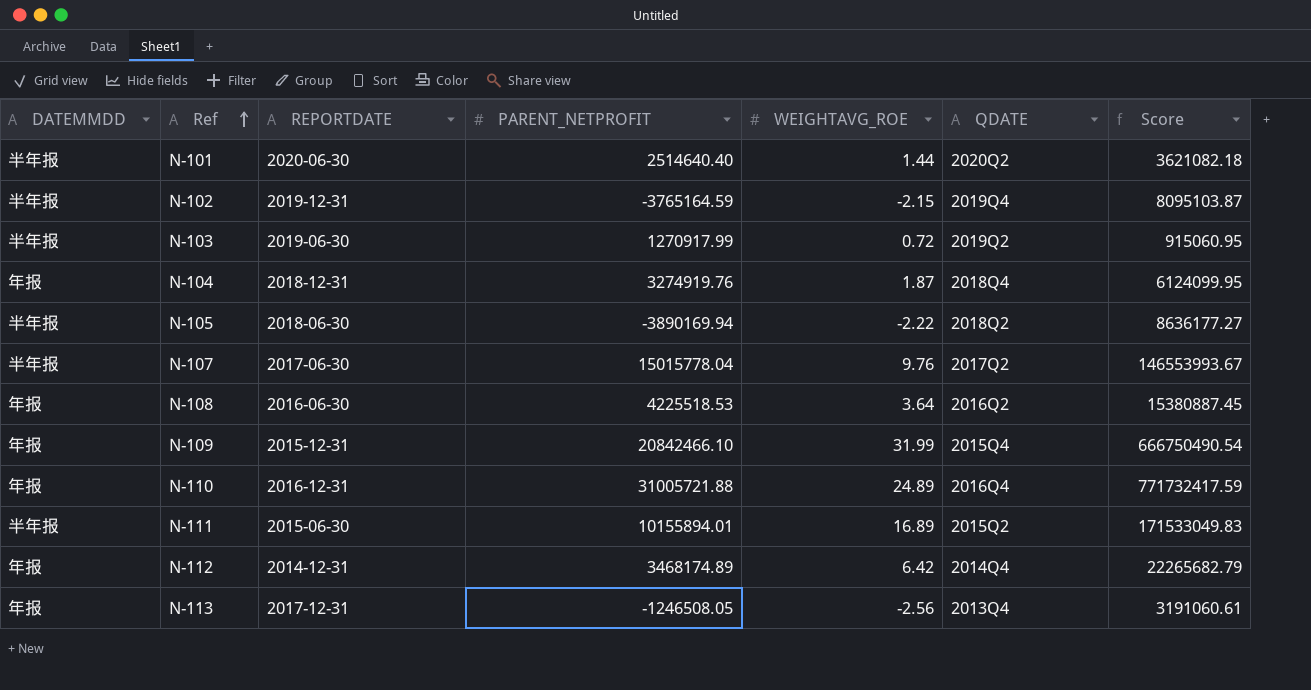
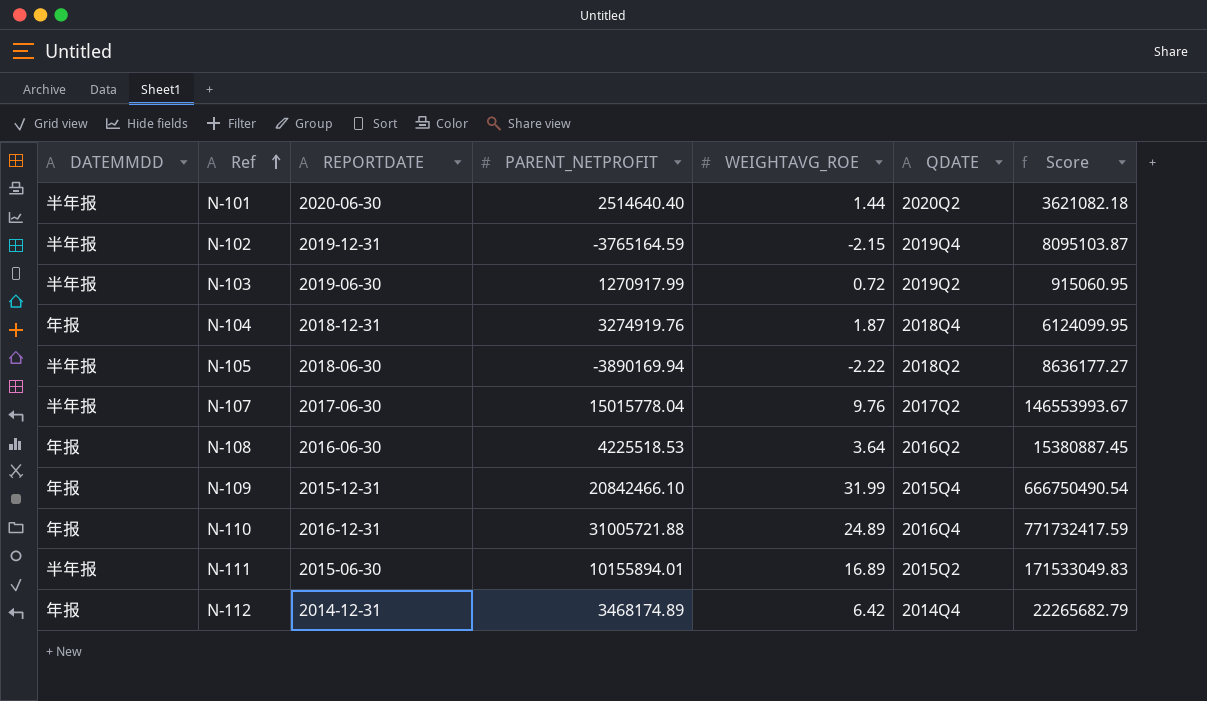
row N-113: 年报 | 2017-12-31 | -1246508.05 | -2.56 | 2013Q4 | 3191060.61 -> none

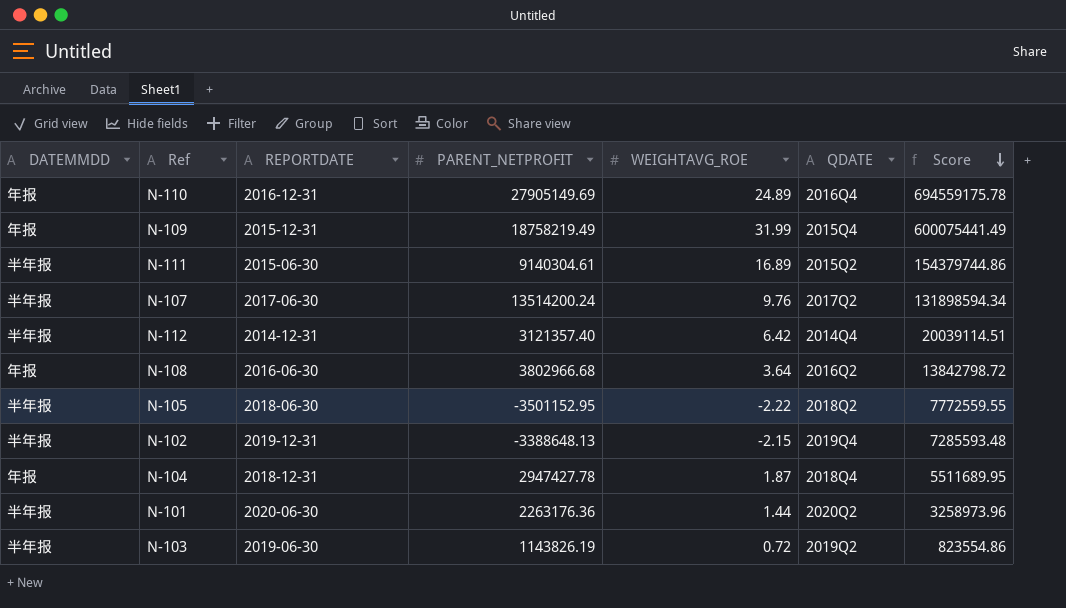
row order: Ref ascending -> Score descending
N-110 | PARENT_NETPROFIT: 31005721.88 -> 27905149.69
N-110 | Score: 771732417.59 -> 694559175.78
N-109 | PARENT_NETPROFIT: 20842466.10 -> 18758219.49
N-109 | Score: 666750490.54 -> 600075441.49
N-111 | PARENT_NETPROFIT: 10155894.01 -> 9140304.61
N-111 | Score: 171533049.83 -> 154379744.86
N-107 | PARENT_NETPROFIT: 15015778.04 -> 13514200.24
N-107 | Score: 146553993.67 -> 131898594.34
N-112 | DATEMMDD: 年报 -> 半年报
N-112 | PARENT_NETPROFIT: 3468174.89 -> 3121357.40
N-112 | Score: 22265682.79 -> 20039114.51
N-108 | PARENT_NETPROFIT: 4225518.53 -> 3802966.68
N-108 | Score: 15380887.45 -> 13842798.72
N-105 | PARENT_NETPROFIT: -3890169.94 -> -3501152.95
N-105 | Score: 8636177.27 -> 7772559.55
N-102 | PARENT_NETPROFIT: -3765164.59 -> -3388648.13
N-102 | Score: 8095103.87 -> 7285593.48
N-104 | PARENT_NETPROFIT: 3274919.76 -> 2947427.78
N-104 | Score: 6124099.95 -> 5511689.95
N-101 | PARENT_NETPROFIT: 2514640.40 -> 2263176.36
N-101 | Score: 3621082.18 -> 3258973.96
N-103 | PARENT_NETPROFIT: 1270917.99 -> 1143826.19
N-103 | Score: 915060.95 -> 823554.86

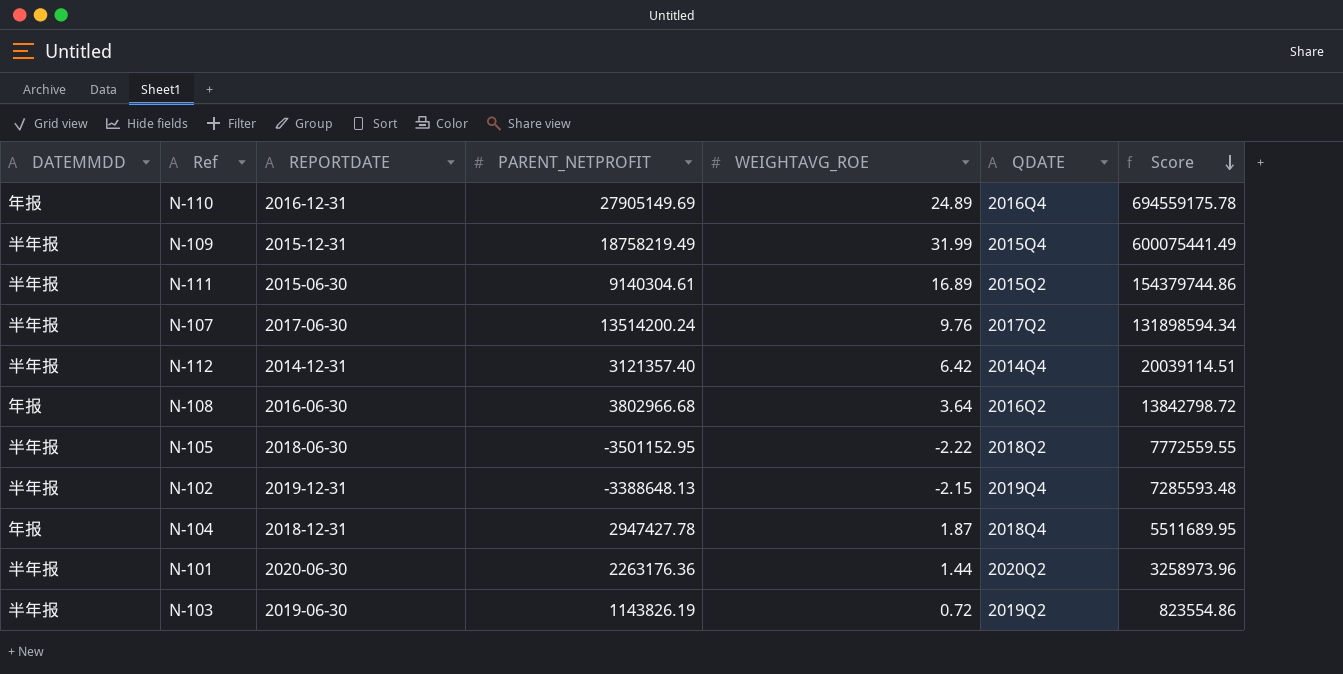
N-109 | DATEMMDD: 年报 -> 半年报

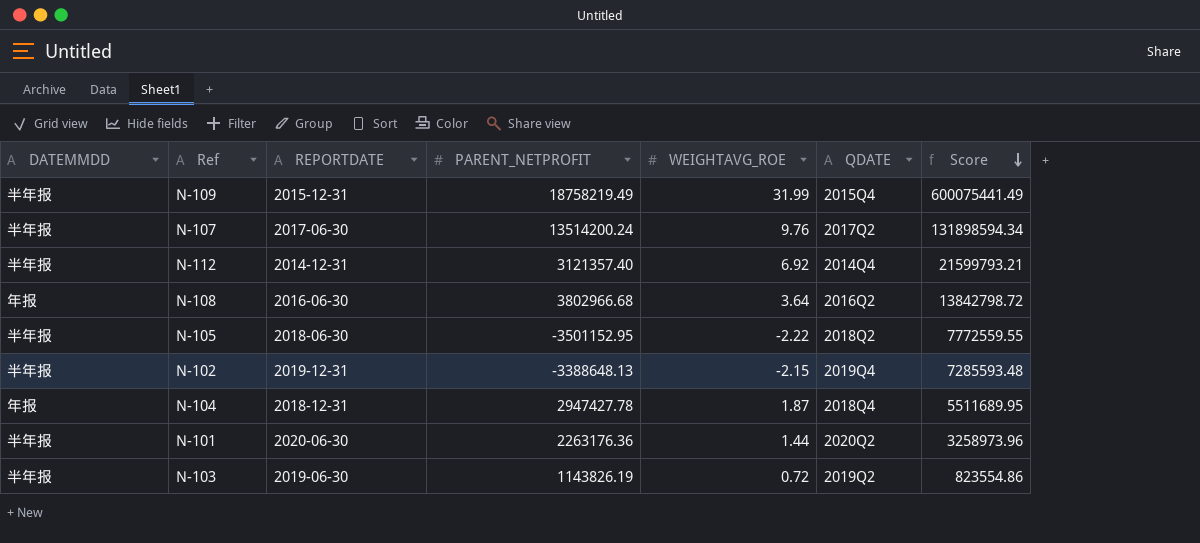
row N-110: 年报 | 2016-12-31 | 27905149.69 | 24.89 | 2016Q4 | 694559175.78 -> none
row N-111: 半年报 | 2015-06-30 | 9140304.61 | 16.89 | 2015Q2 | 154379744.86 -> none
N-112 | WEIGHTAVG_ROE: 6.42 -> 6.92
N-112 | Score: 20039114.51 -> 21599793.21

